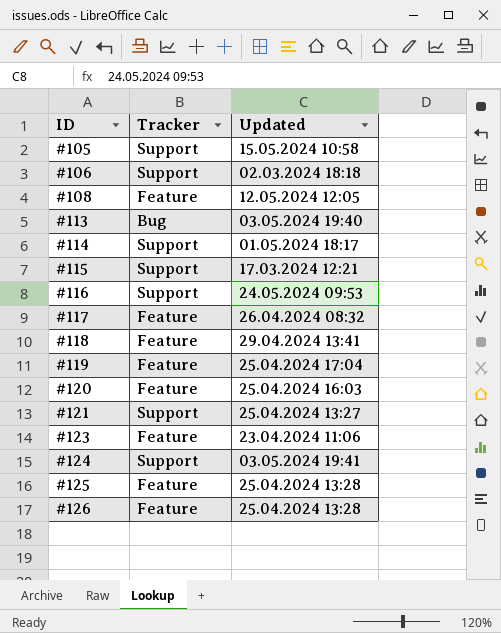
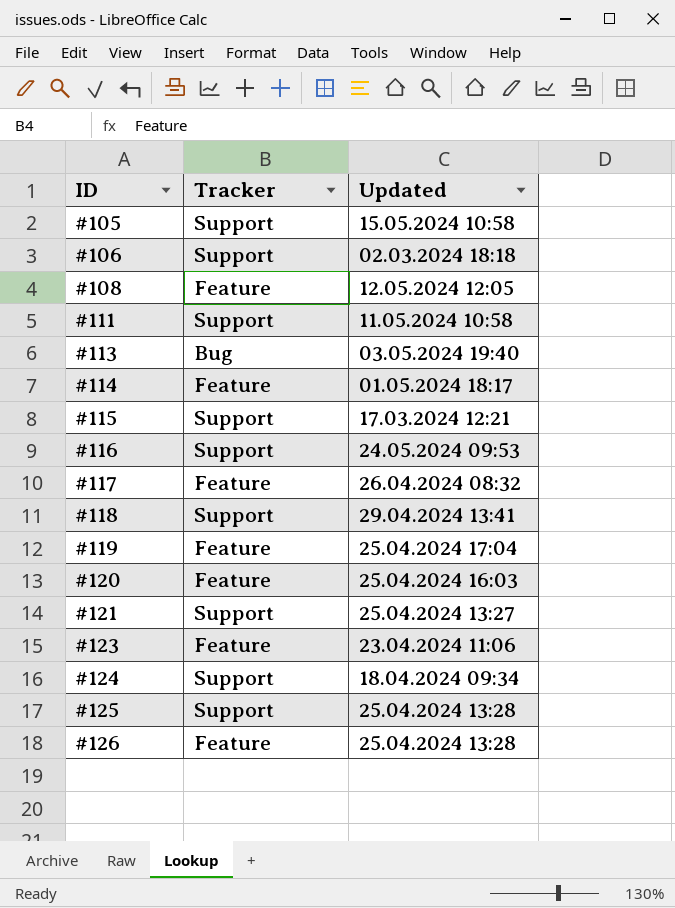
row #111: none -> Support | 11.05.2024 10:58
#114 | Tracker: Support -> Feature
#118 | Tracker: Feature -> Support
#124 | Updated: 03.05.2024 19:41 -> 18.04.2024 09:34
#125 | Tracker: Feature -> Support

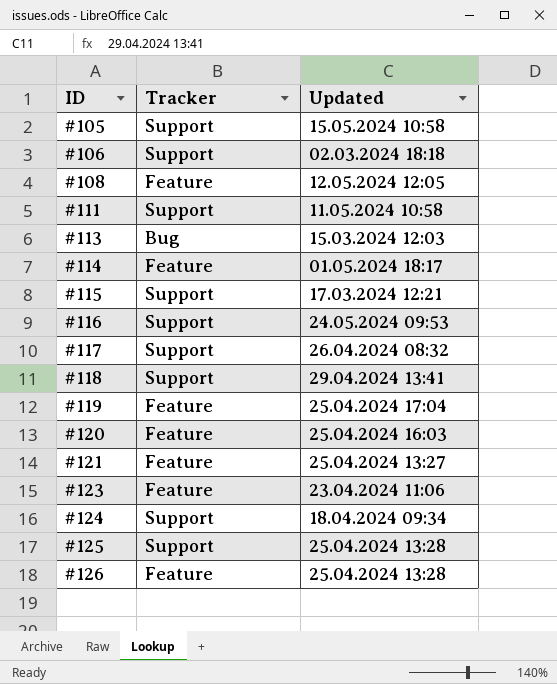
#113 | Updated: 03.05.2024 19:40 -> 15.03.2024 12:03
#117 | Tracker: Feature -> Support
#121 | Tracker: Support -> Feature

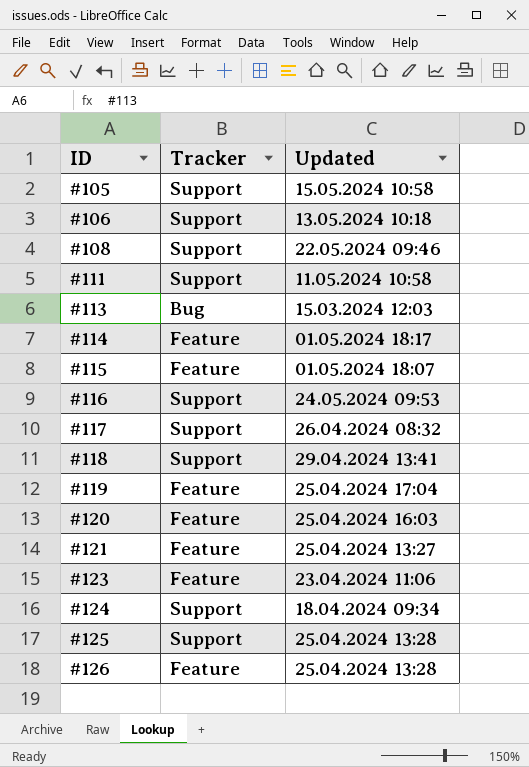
#106 | Updated: 02.03.2024 18:18 -> 13.05.2024 10:18
#108 | Tracker: Feature -> Support
#108 | Updated: 12.05.2024 12:05 -> 22.05.2024 09:46
#115 | Tracker: Support -> Feature
#115 | Updated: 17.03.2024 12:21 -> 01.05.2024 18:07

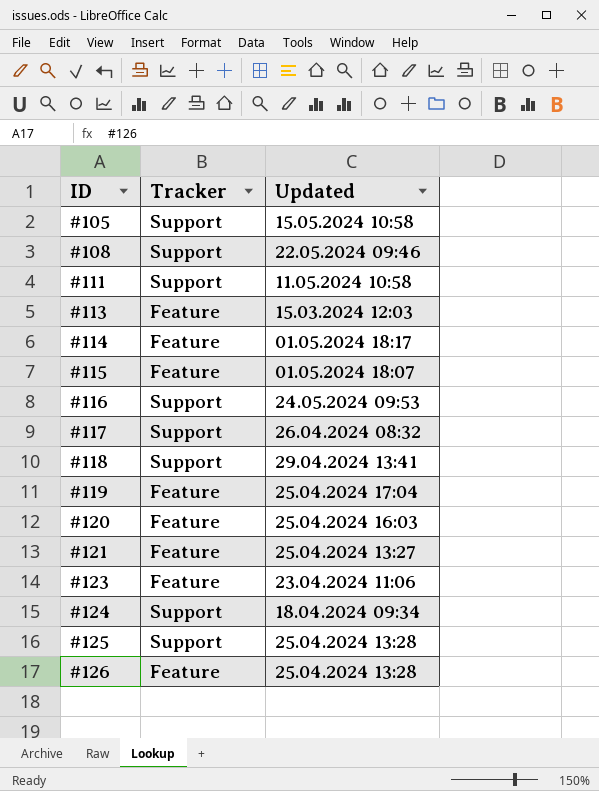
row #106: Support | 13.05.2024 10:18 -> none
#113 | Tracker: Bug -> Feature

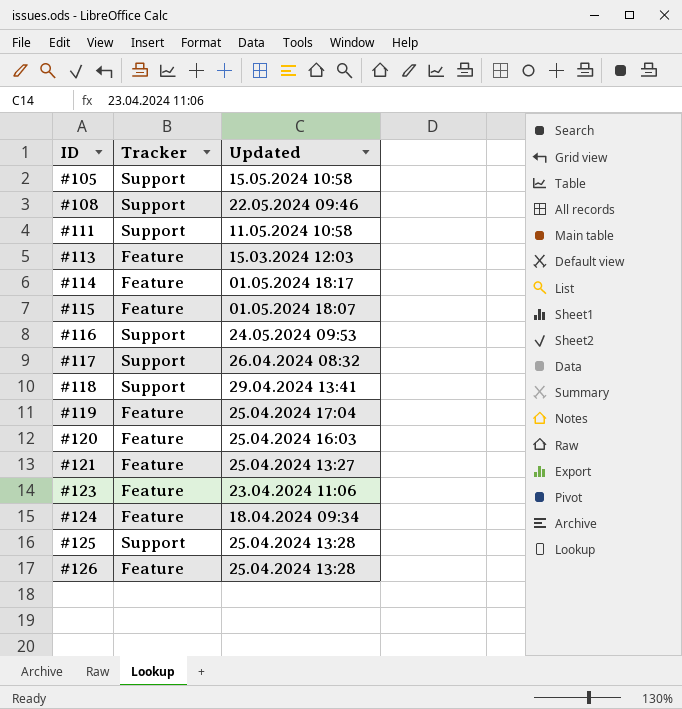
#124 | Tracker: Support -> Feature

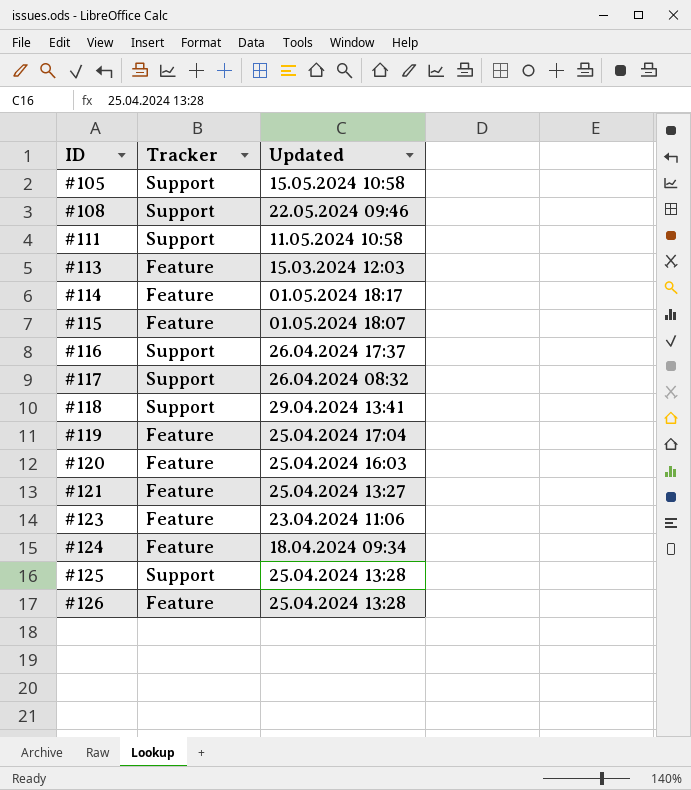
#116 | Updated: 24.05.2024 09:53 -> 26.04.2024 17:37

